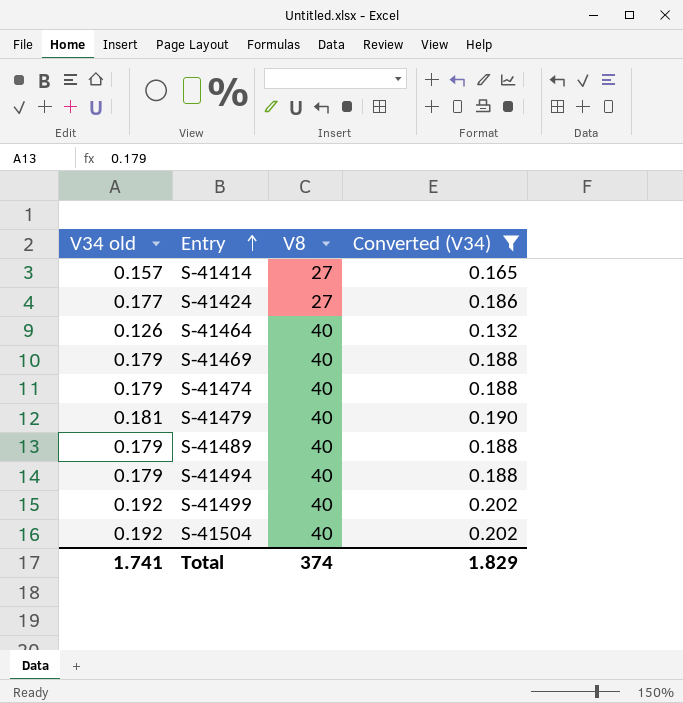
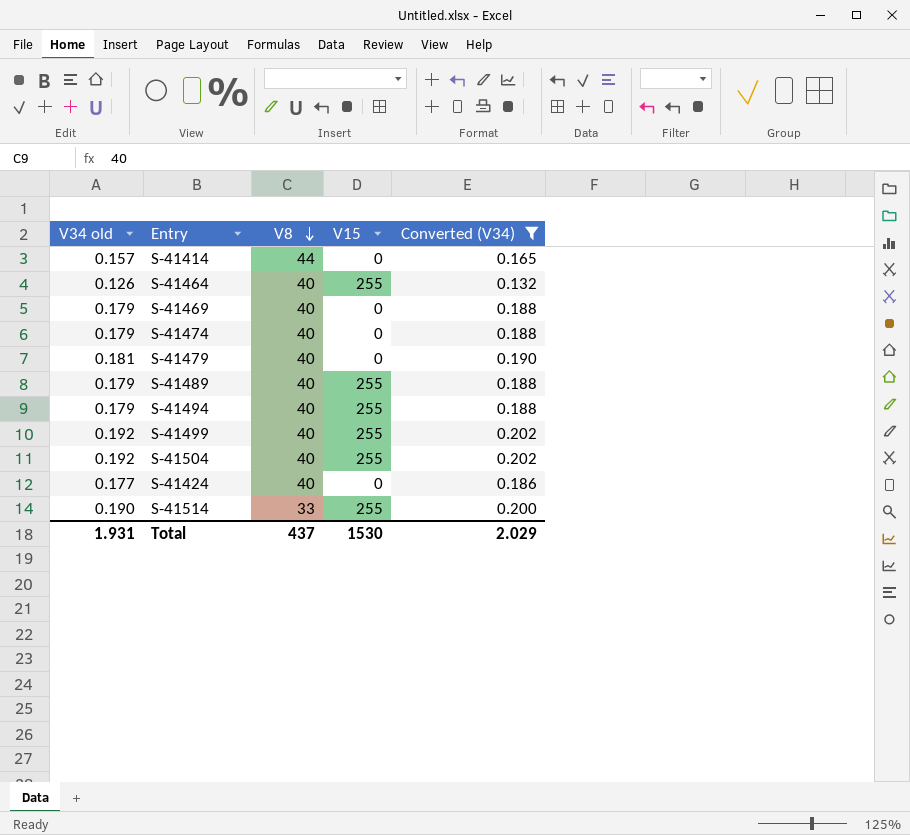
row order: Entry ascending -> V8 descending
column V15 | position: none -> 4
S-41414 | V8: 27 -> 44
S-41424 | V8: 27 -> 40
row S-41514: none -> 0.190 | 33 | 255 | 0.200
Total | V34 old: 1.741 -> 1.931
Total | V8: 374 -> 437
Total | Converted (V34): 1.829 -> 2.029

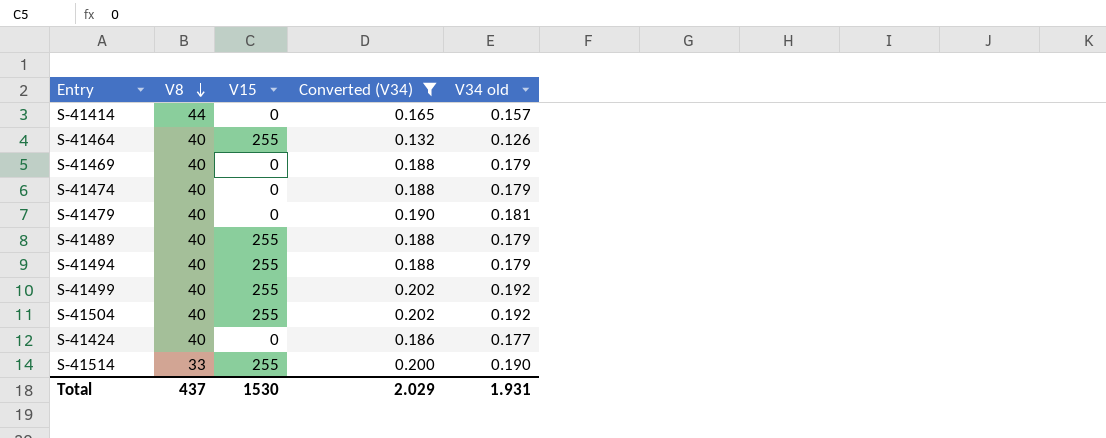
column V34 old | position: 1 -> 5

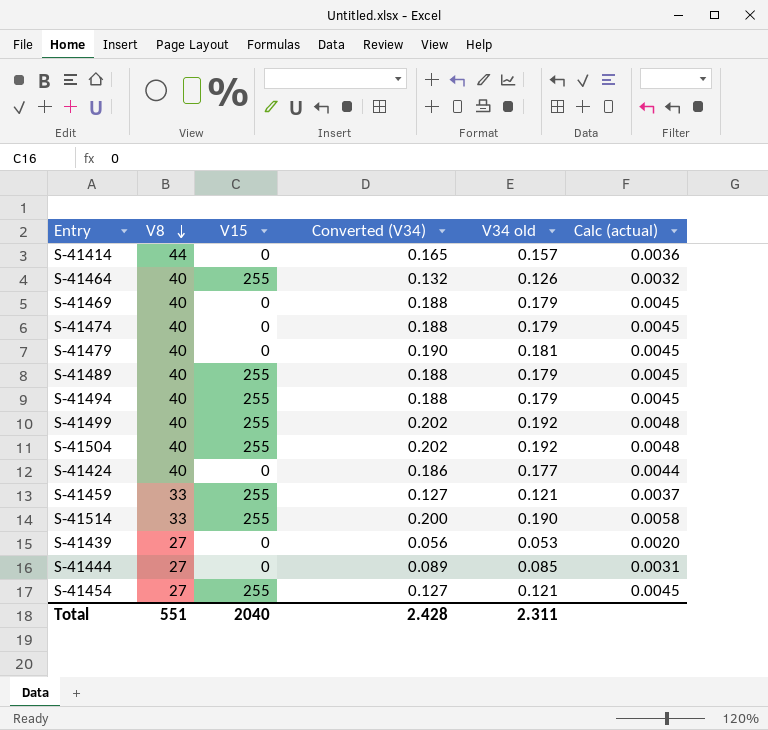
filter: Converted (V34) >= 0.132 -> none
column Calc (actual) | formula: none -> [V34 old] / [V8]
Total | V8: 437 -> 551
Total | V15: 1530 -> 2040
Total | Converted (V34): 2.029 -> 2.428
Total | V34 old: 1.931 -> 2.311

